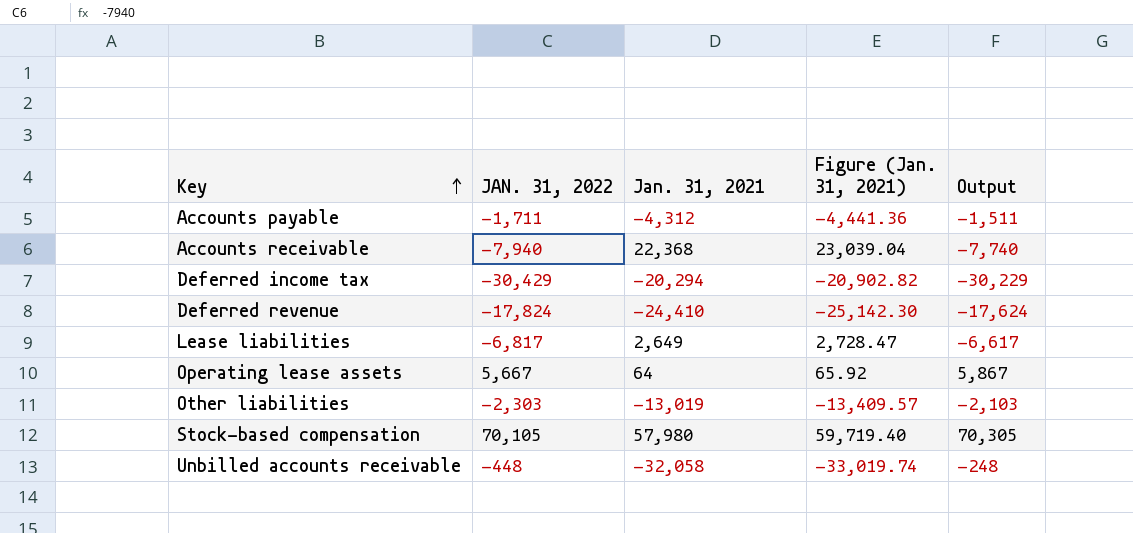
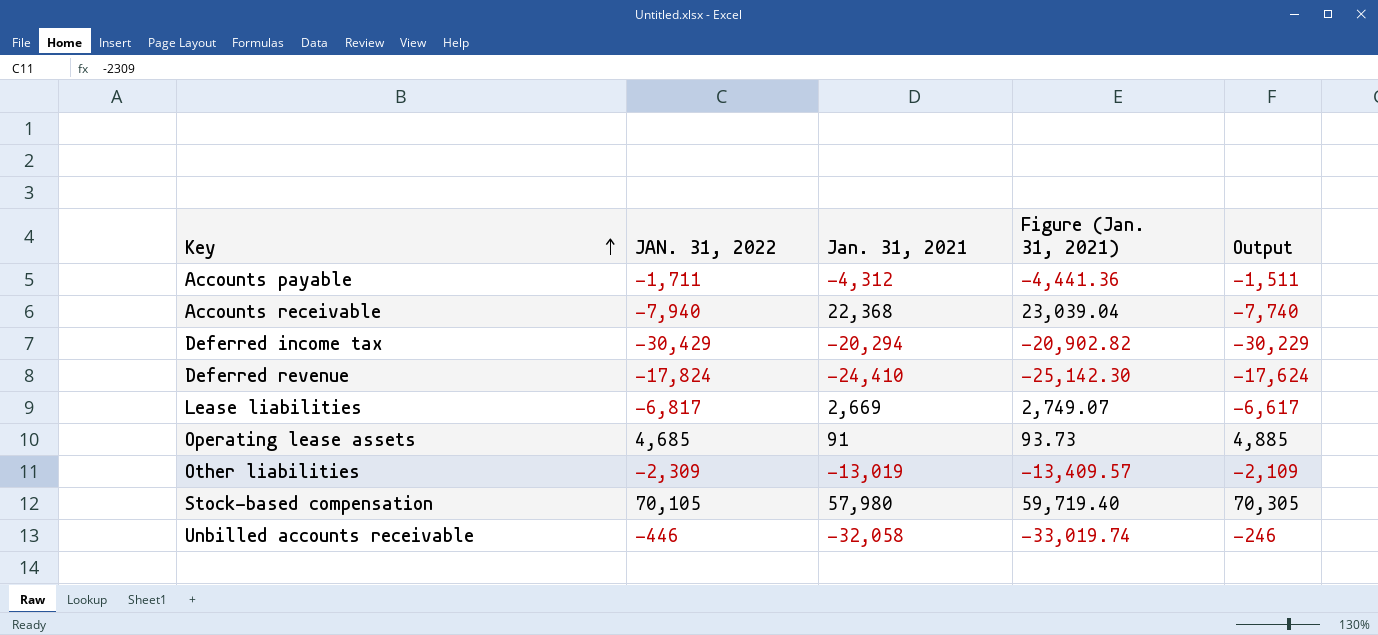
Lease liabilities | Jan. 31, 2021: 2,649 -> 2,669
Lease liabilities | Figure (Jan. 31, 2021): 2,728.47 -> 2,749.07
Operating lease assets | JAN. 31, 2022: 5,667 -> 4,685
Operating lease assets | Jan. 31, 2021: 64 -> 91
Operating lease assets | Figure (Jan. 31, 2021): 65.92 -> 93.73
Operating lease assets | Output: 5,867 -> 4,885
Other liabilities | JAN. 31, 2022: -2,303 -> -2,309
Other liabilities | Output: -2,103 -> -2,109
Unbilled accounts receivable | JAN. 31, 2022: -448 -> -446
Unbilled accounts receivable | Output: -248 -> -246

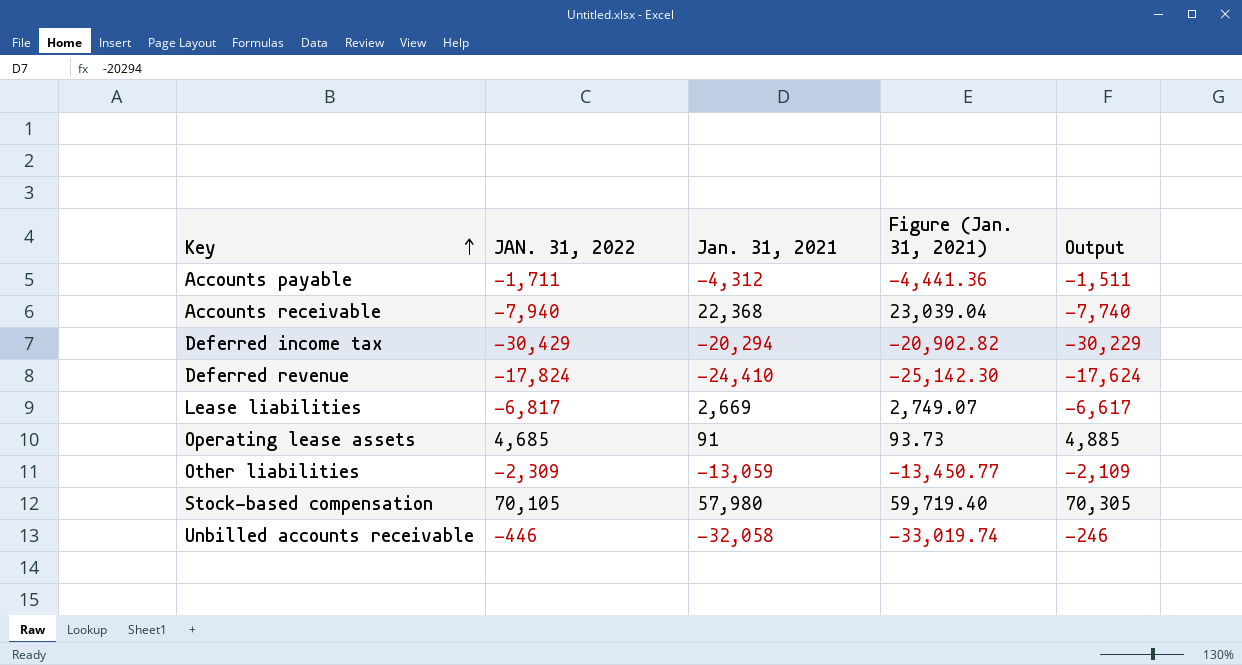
Other liabilities | Jan. 31, 2021: -13,019 -> -13,059
Other liabilities | Figure (Jan. 31, 2021): -13,409.57 -> -13,450.77

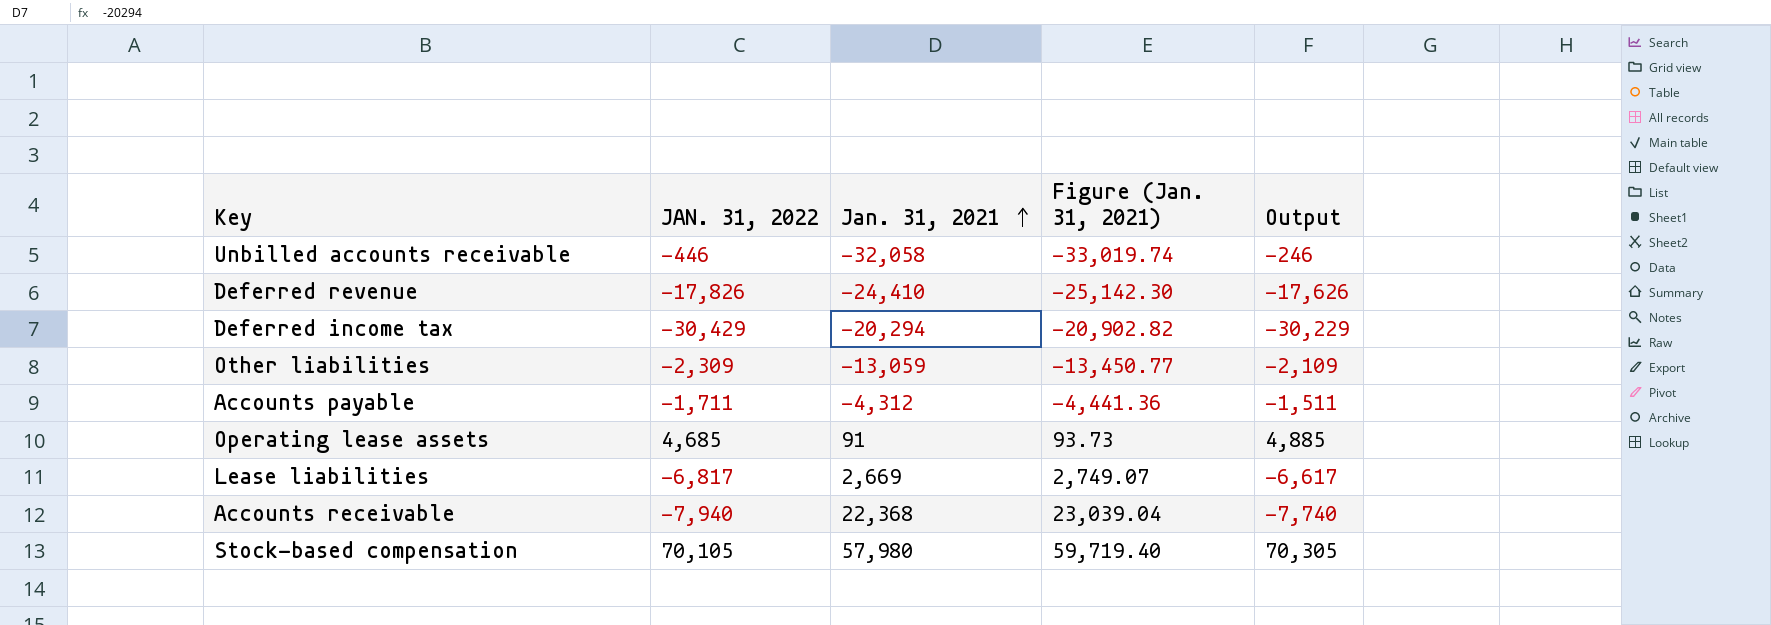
row order: Key ascending -> Jan. 31, 2021 ascending
Deferred revenue | JAN. 31, 2022: -17,824 -> -17,826
Deferred revenue | Output: -17,624 -> -17,626

